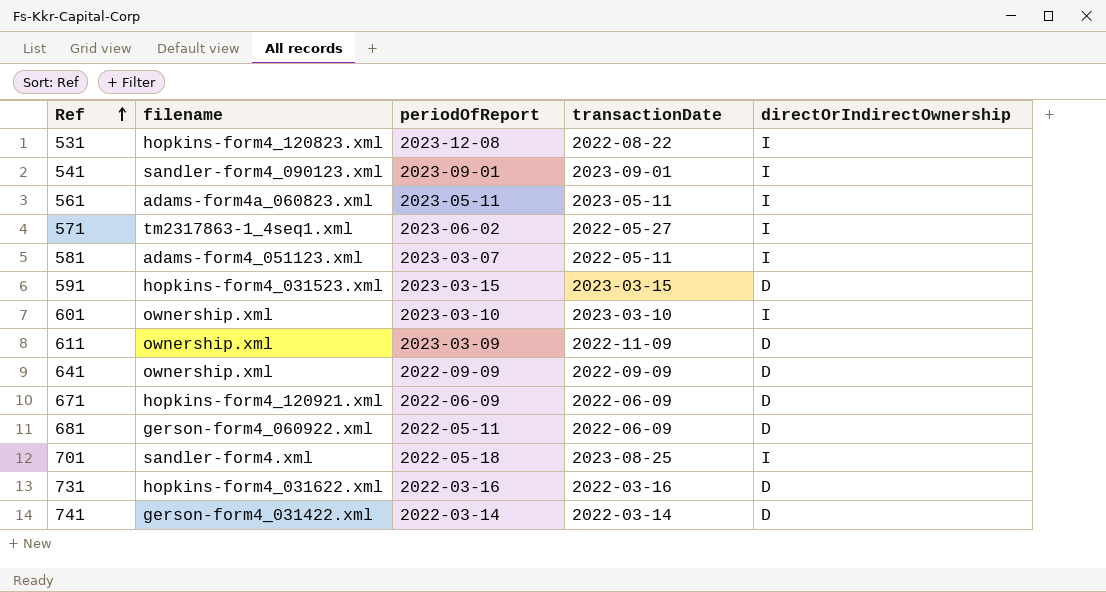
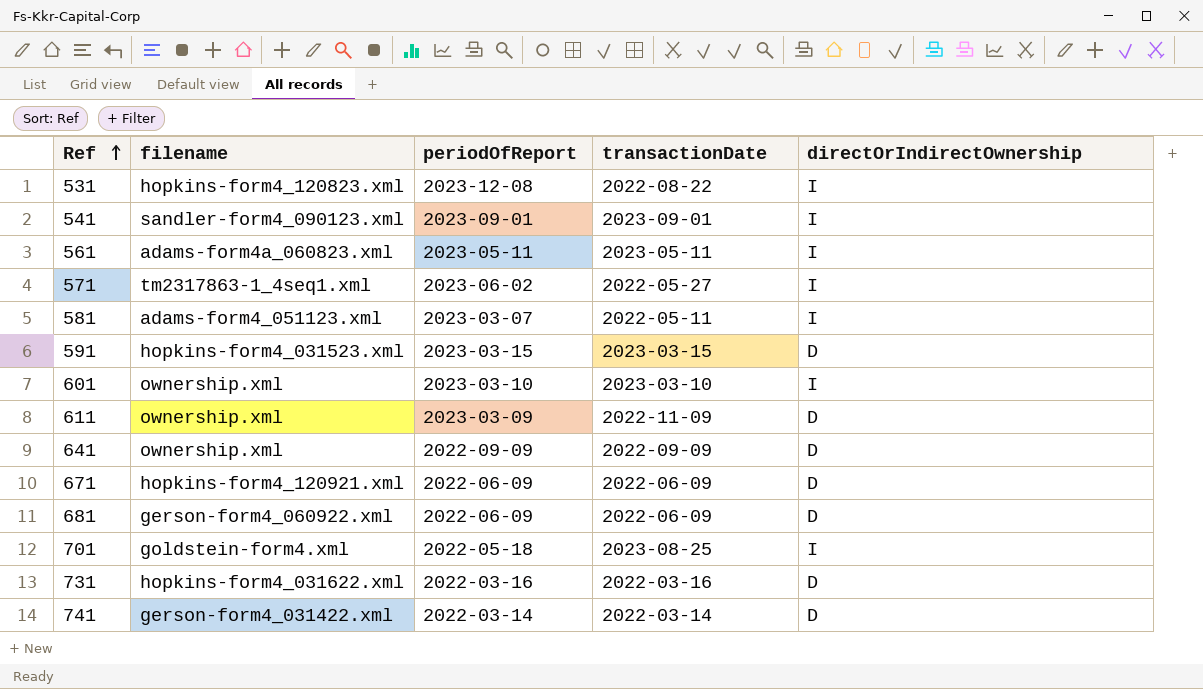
681 | periodOfReport: 2022-05-11 -> 2022-06-09
701 | filename: sandler-form4.xml -> goldstein-form4.xml

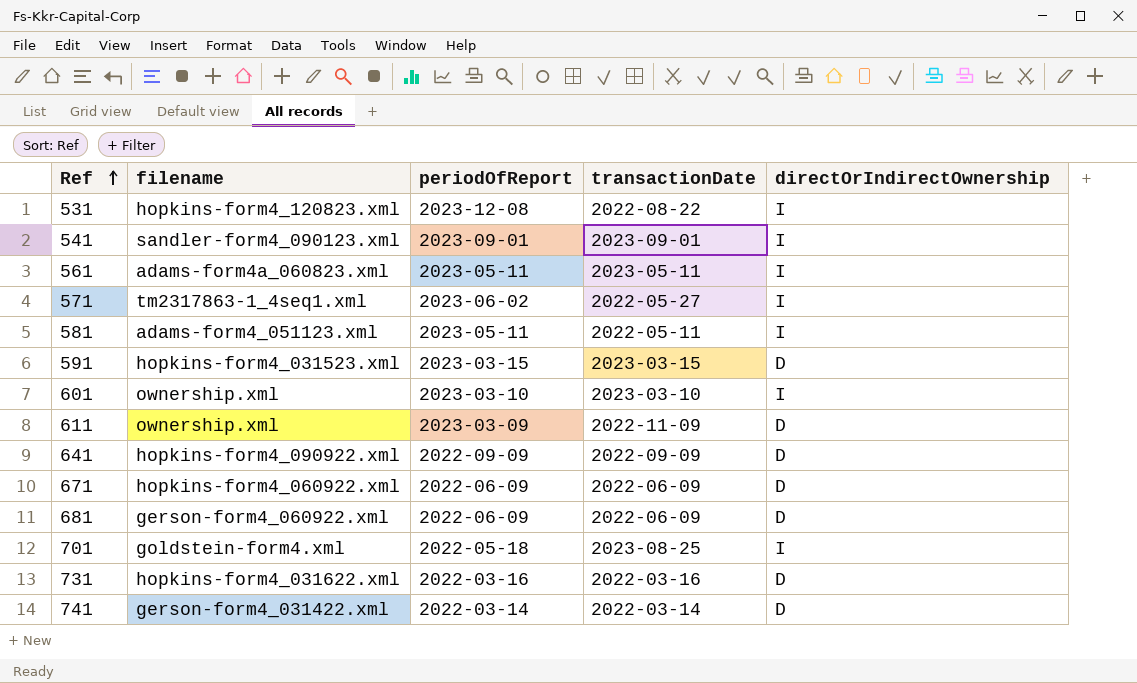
581 | periodOfReport: 2023-03-07 -> 2023-05-11
641 | filename: ownership.xml -> hopkins-form4_090922.xml
671 | filename: hopkins-form4_120921.xml -> hopkins-form4_060922.xml

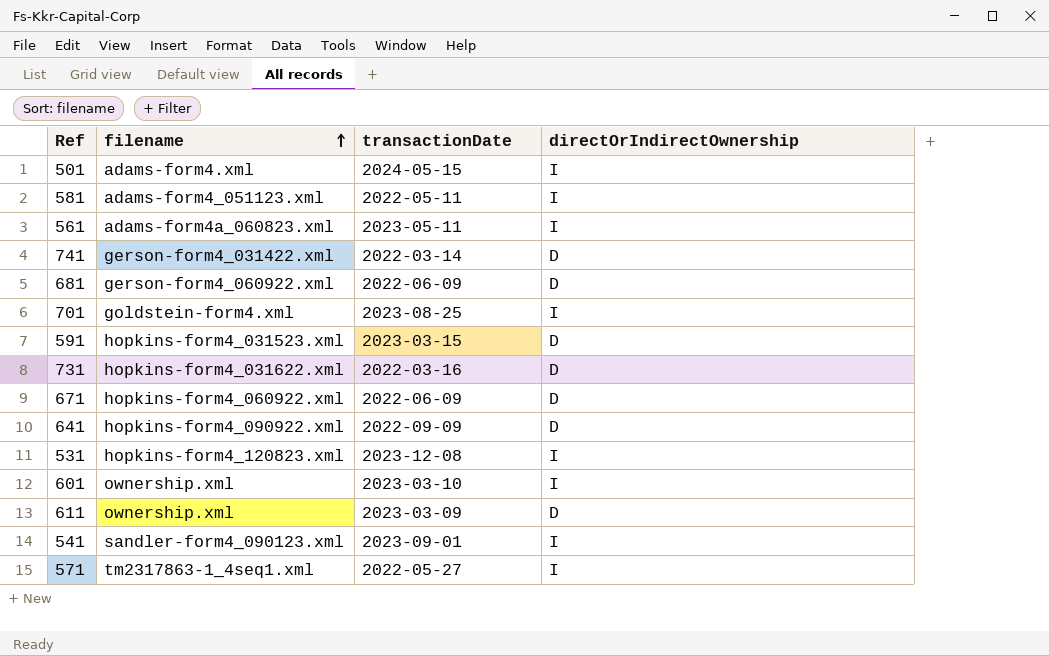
row order: Ref ascending -> filename ascending
column periodOfReport | position: 3 -> none
row 501: none -> adams-form4.xml | 2024-05-15 | I
531 | transactionDate: 2022-08-22 -> 2023-12-08
611 | transactionDate: 2022-11-09 -> 2023-03-09

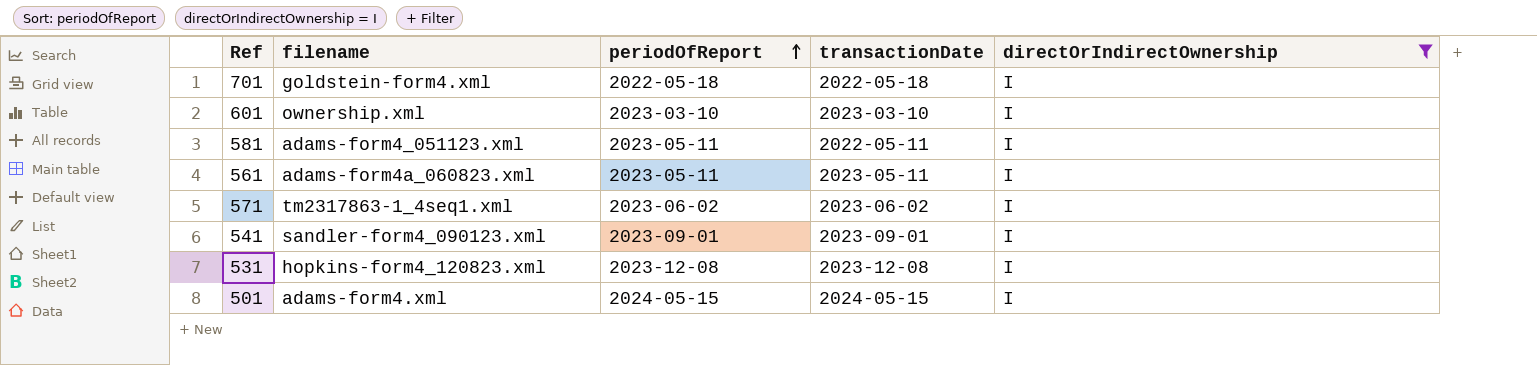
filter: none -> directOrIndirectOwnership = I
row order: filename ascending -> periodOfReport ascending
column periodOfReport | position: none -> 3
701 | transactionDate: 2023-08-25 -> 2022-05-18
571 | transactionDate: 2022-05-27 -> 2023-06-02

